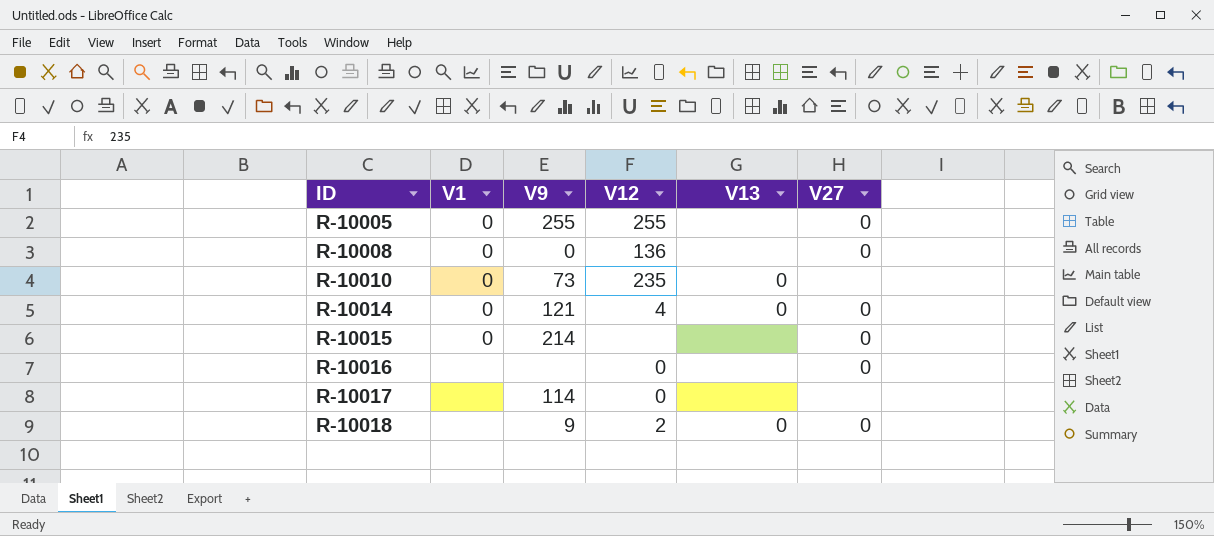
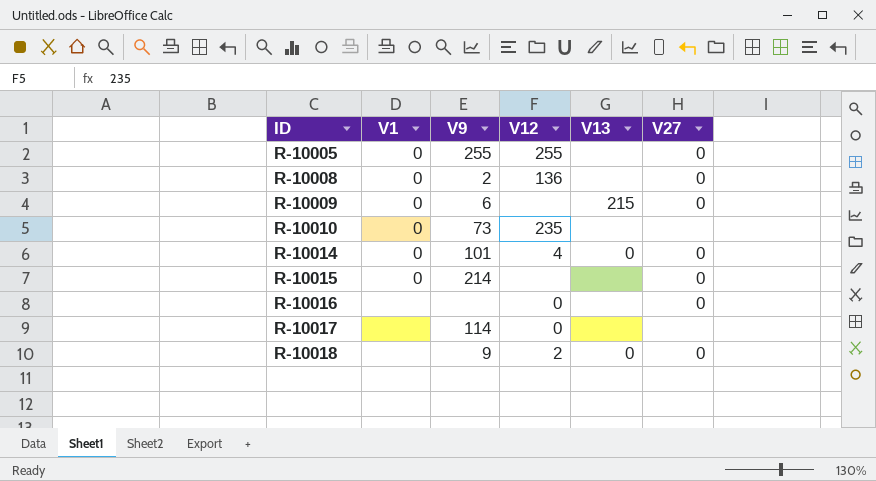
R-10008 | V9: 0 -> 2
row R-10009: none -> 0 | 6 | none | 215 | 0
R-10010 | V13: 0 -> none
R-10014 | V9: 121 -> 101

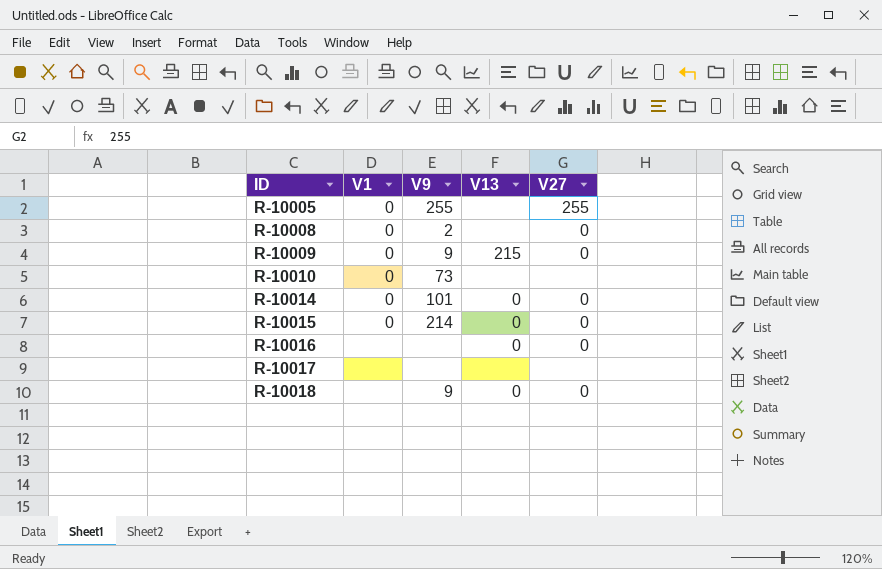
column V12 | position: 4 -> none
R-10005 | V27: 0 -> 255
R-10009 | V9: 6 -> 9
R-10015 | V13: none -> 0
R-10016 | V13: none -> 0
R-10017 | V9: 114 -> none

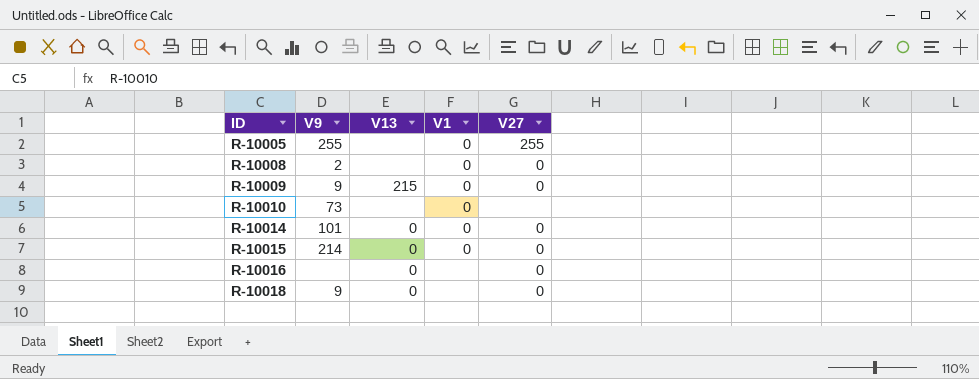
column V1 | position: 2 -> 4
row R-10017: none | none | none | none -> none

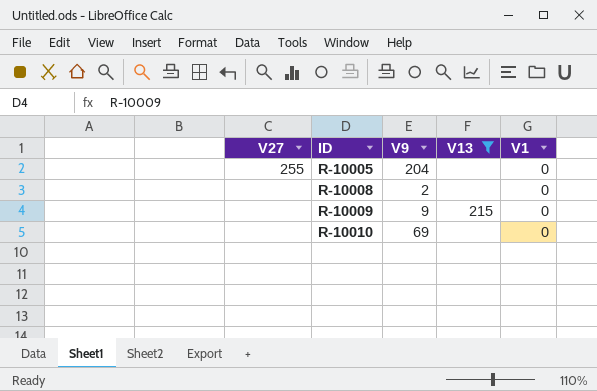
filter: none -> V13 != 0
column V27 | position: 5 -> 1
R-10005 | V9: 255 -> 204
R-10008 | V27: 0 -> none
R-10009 | V27: 0 -> none
R-10010 | V9: 73 -> 69

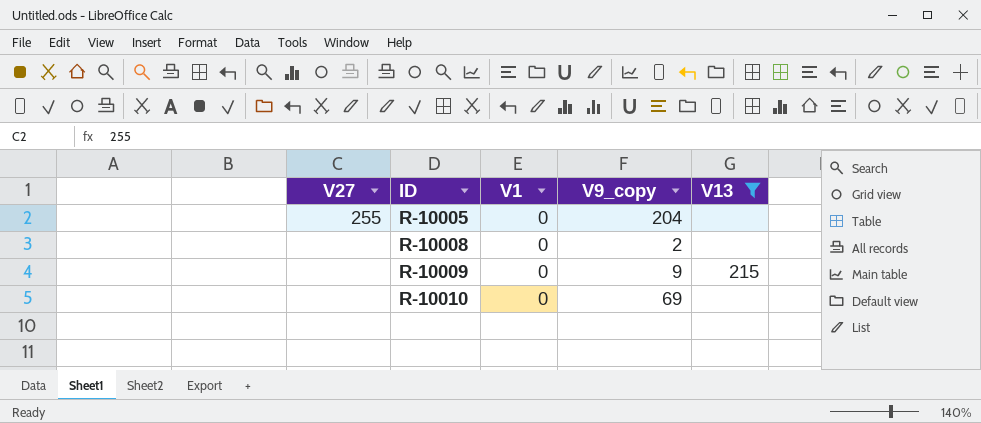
column V1 | position: 5 -> 3
column name: V9 -> V9_copy

